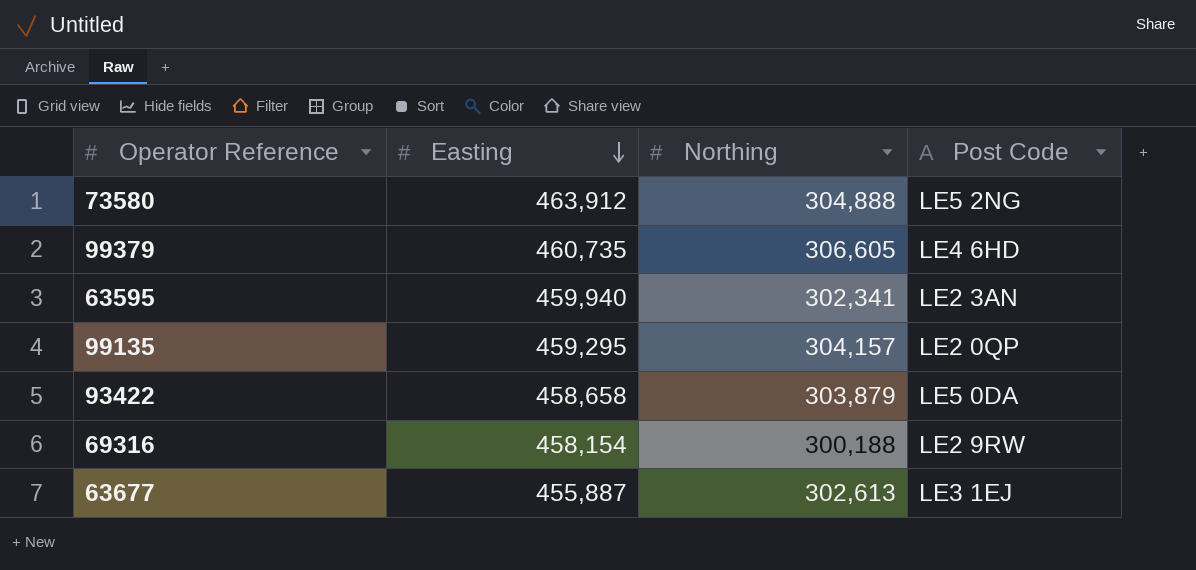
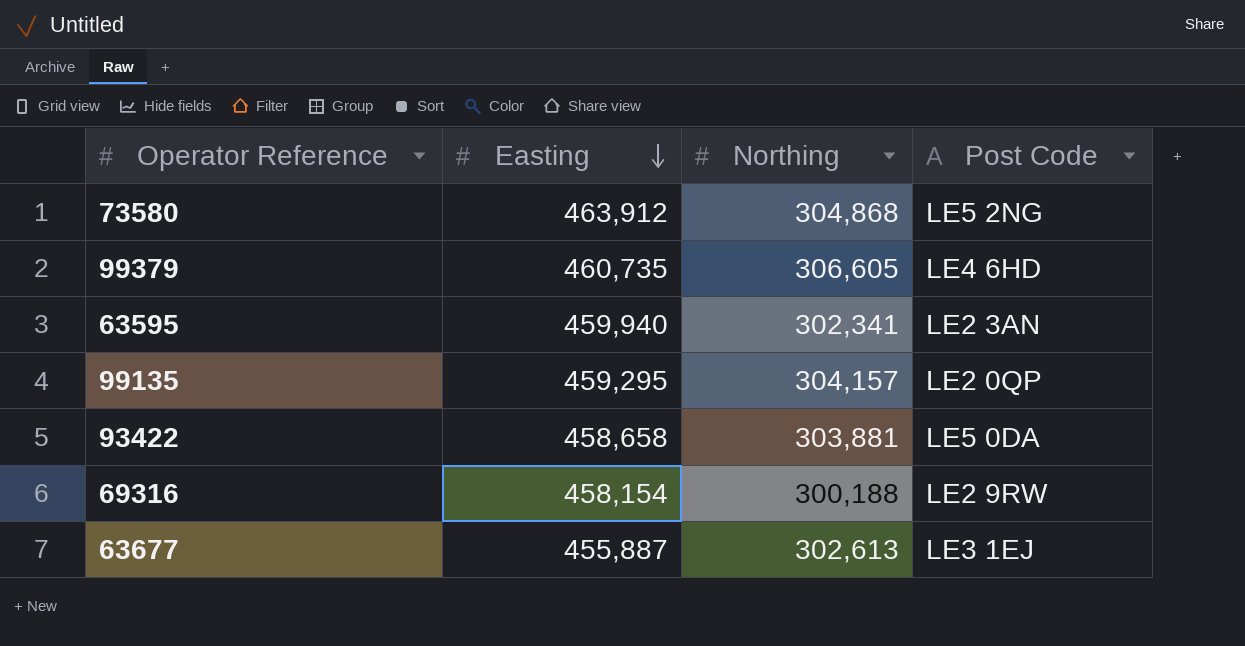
73580 | Northing: 304,888 -> 304,868
93422 | Northing: 303,879 -> 303,881

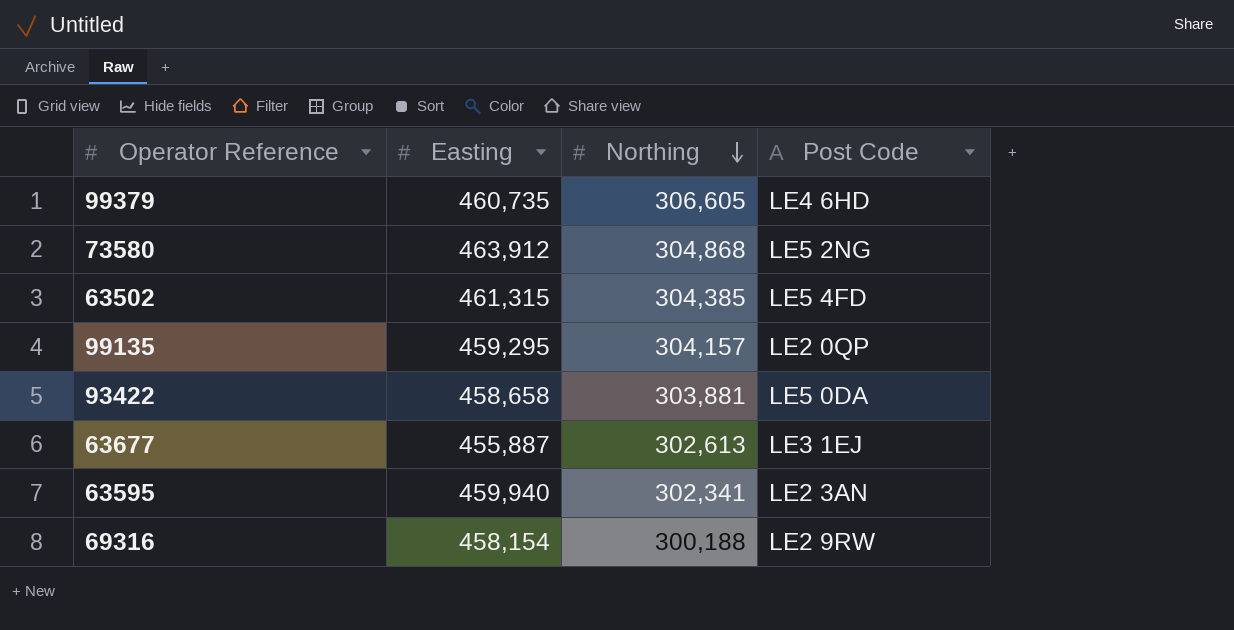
row order: Easting descending -> Northing descending
row 63502: none -> 461,315 | 304,385 | LE5 4FD

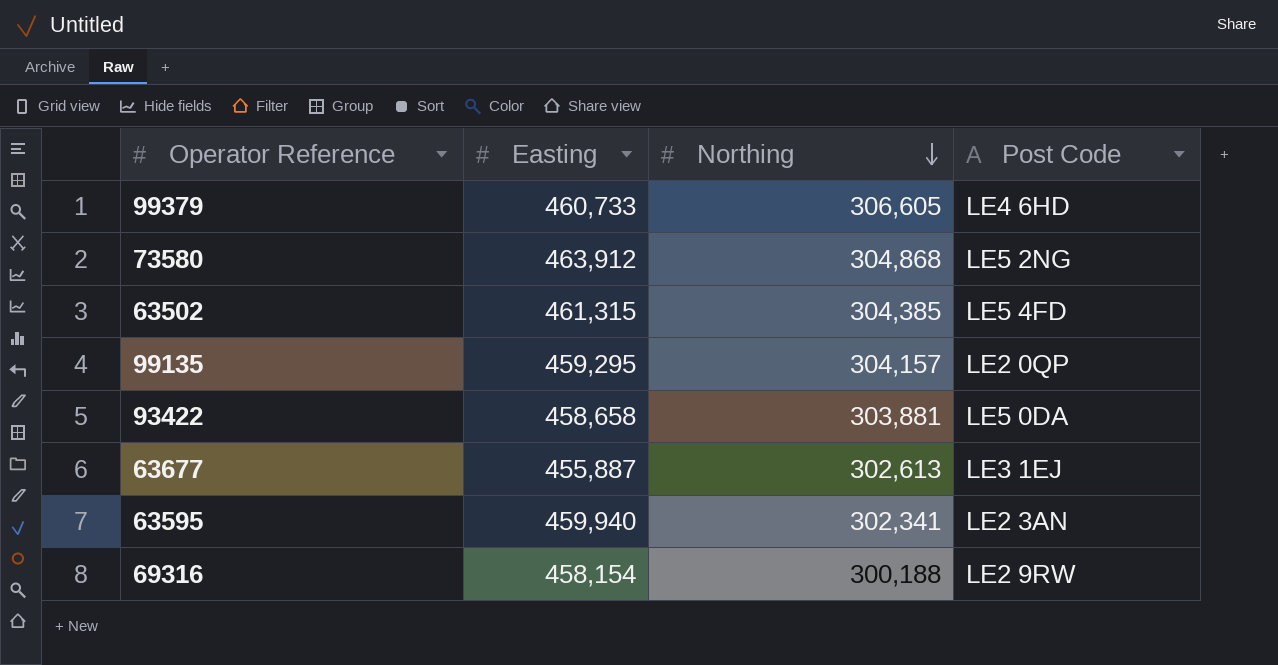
99379 | Easting: 460,735 -> 460,733

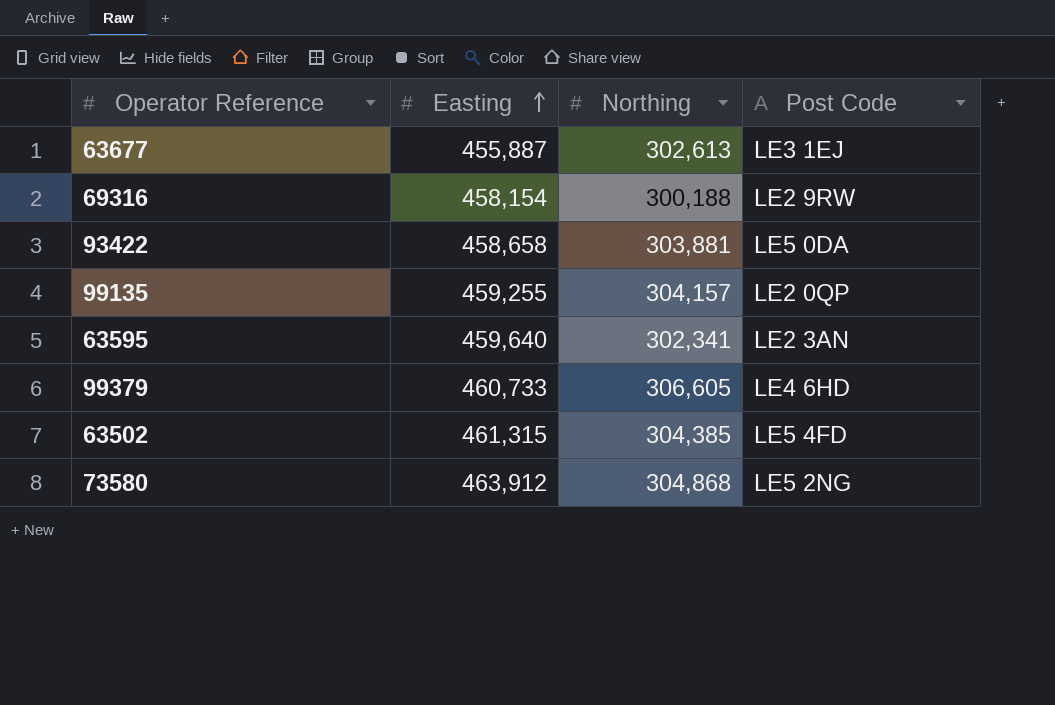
row order: Northing descending -> Easting ascending
99135 | Easting: 459,295 -> 459,255
63595 | Easting: 459,940 -> 459,640

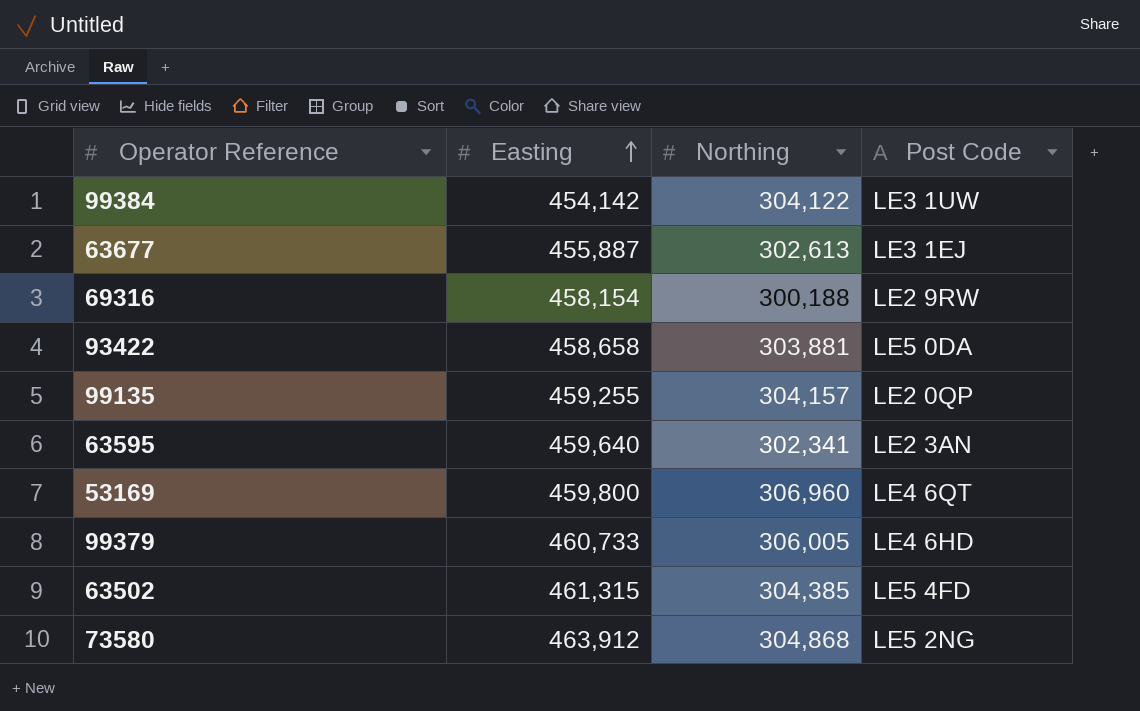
row 99384: none -> 454,142 | 304,122 | LE3 1UW
row 53169: none -> 459,800 | 306,960 | LE4 6QT
99379 | Northing: 306,605 -> 306,005

